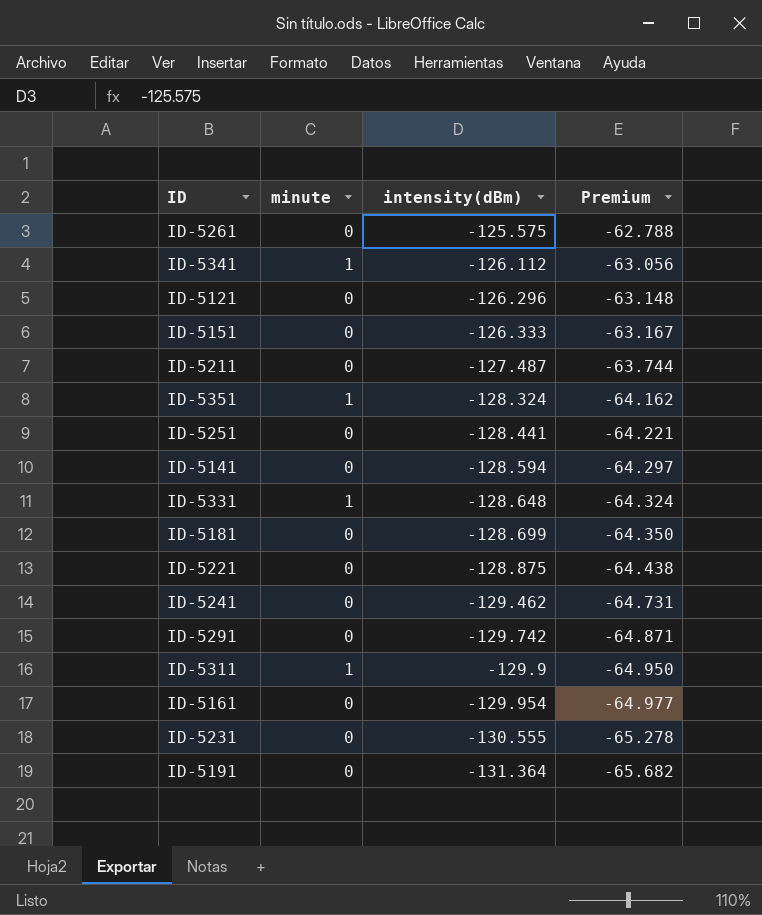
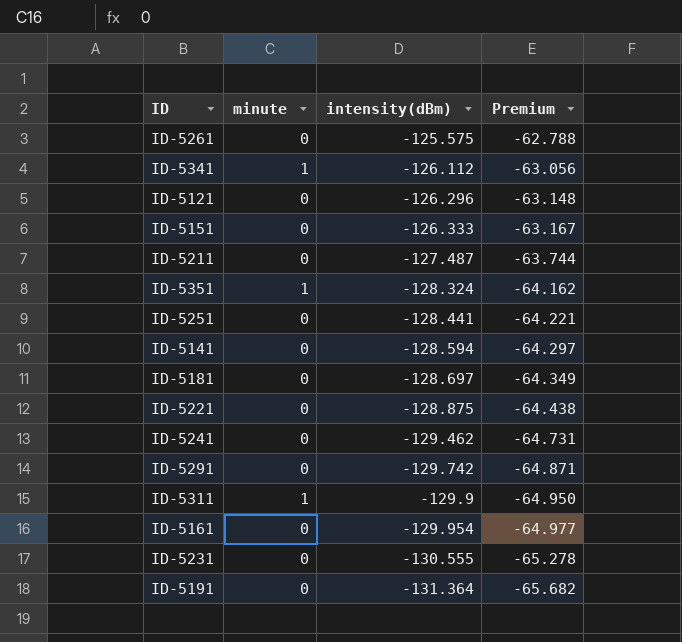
row ID-5331: 1 | -128.648 | -64.324 -> none
ID-5181 | intensity(dBm): -128.699 -> -128.697
ID-5181 | Premium: -64.350 -> -64.349

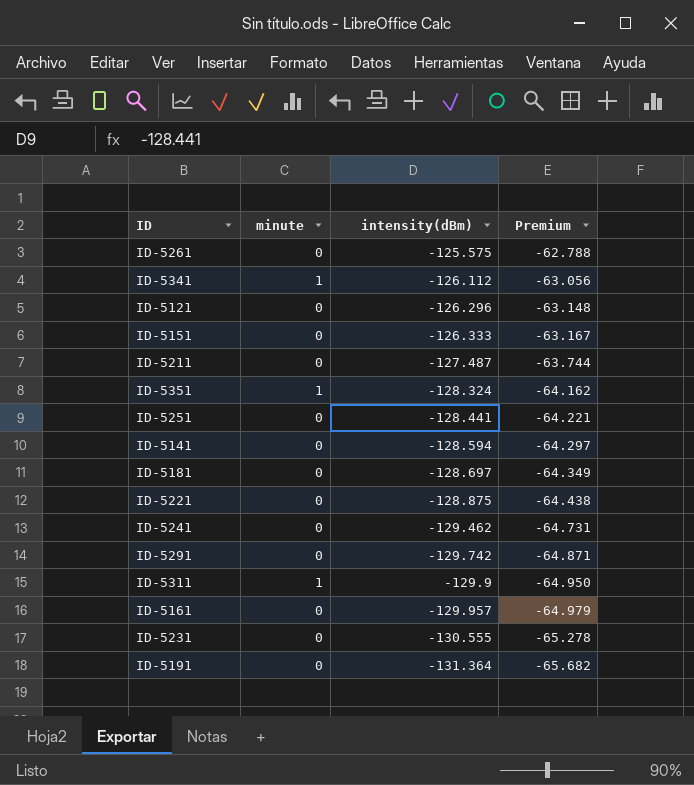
ID-5161 | intensity(dBm): -129.954 -> -129.957
ID-5161 | Premium: -64.977 -> -64.979

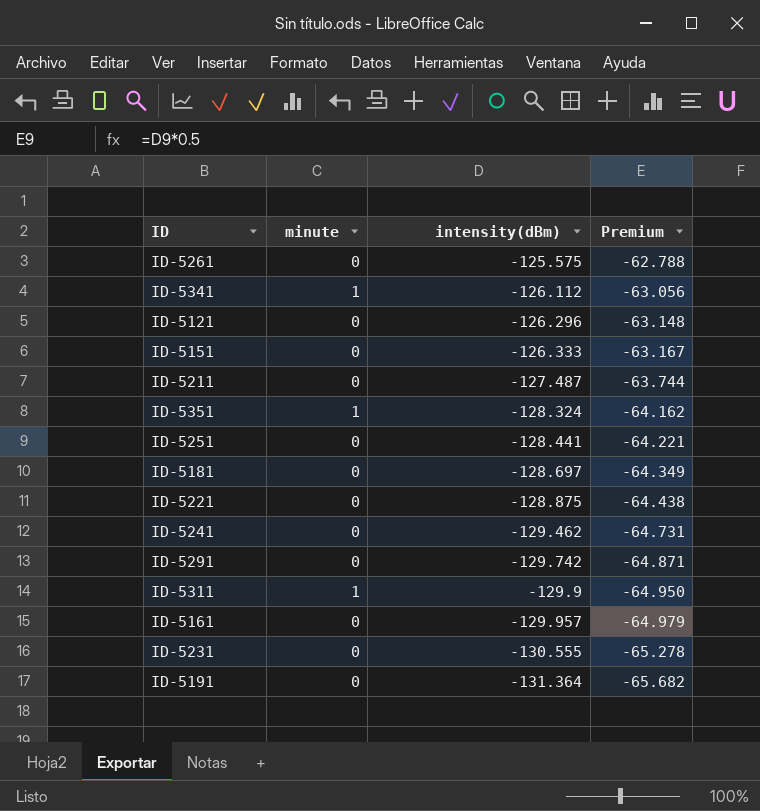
row ID-5141: 0 | -128.594 | -64.297 -> none

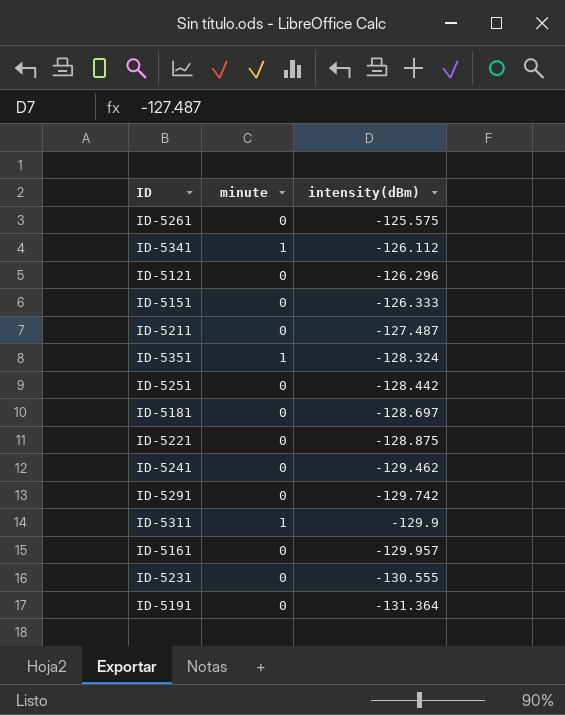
column Premium | formula: [intensity(dBm)] * 0.5 -> none
ID-5251 | intensity(dBm): -128.441 -> -128.442

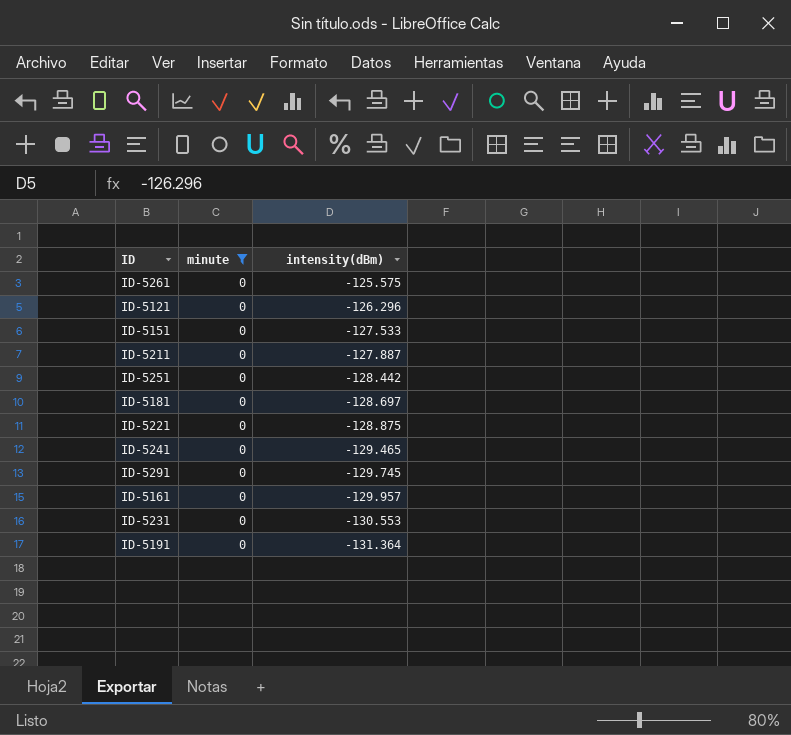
filter: none -> minute = 0
ID-5151 | intensity(dBm): -126.333 -> -127.533
ID-5211 | intensity(dBm): -127.487 -> -127.887
ID-5241 | intensity(dBm): -129.462 -> -129.465
ID-5291 | intensity(dBm): -129.742 -> -129.745
ID-5231 | intensity(dBm): -130.555 -> -130.553

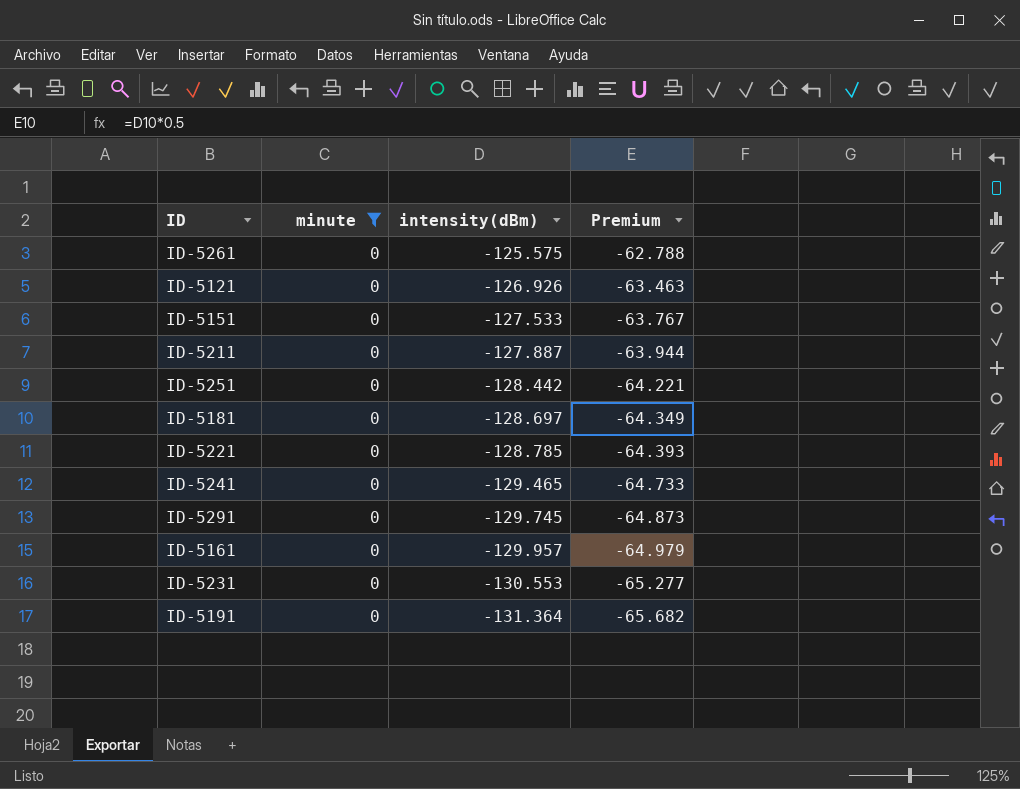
column Premium | formula: none -> [intensity(dBm)] * 0.5
ID-5121 | intensity(dBm): -126.296 -> -126.926
ID-5221 | intensity(dBm): -128.875 -> -128.785

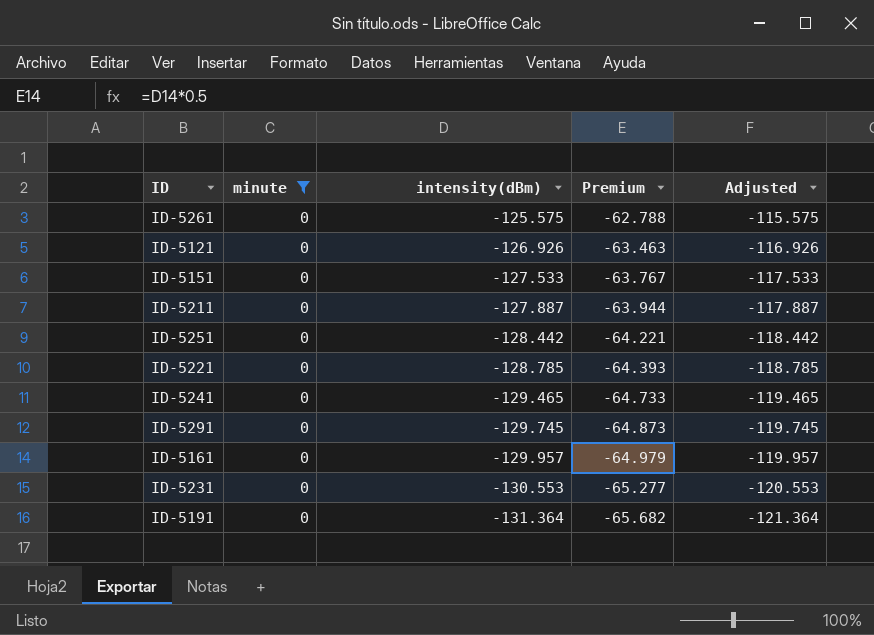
column Adjusted | formula: none -> [intensity(dBm)] + 10
row ID-5181: 0 | -128.697 | -64.349 -> none

